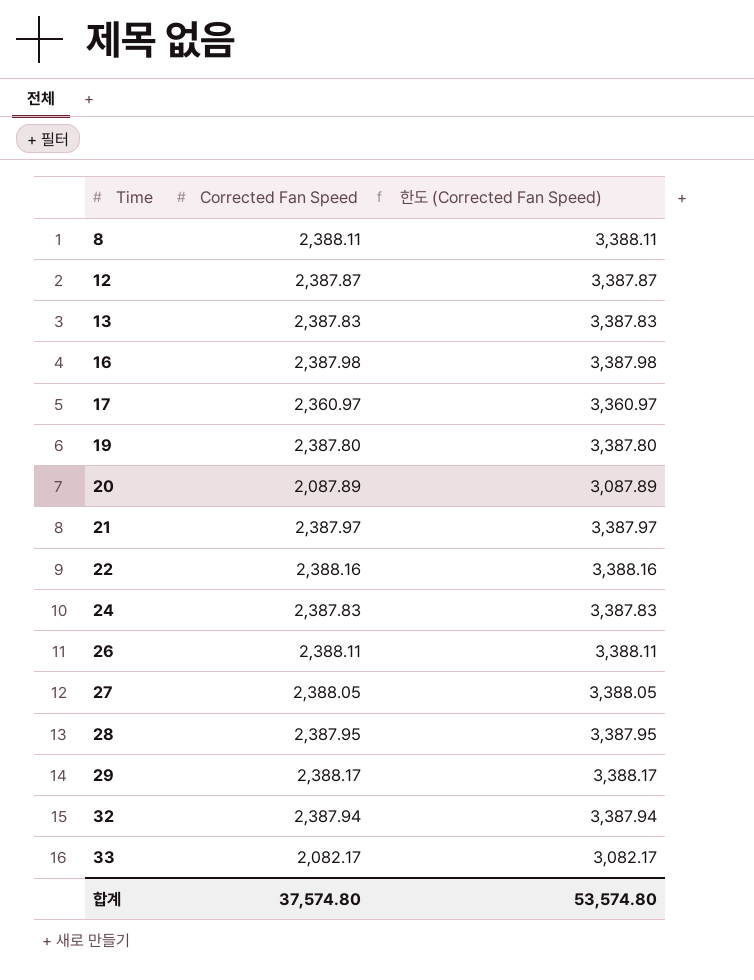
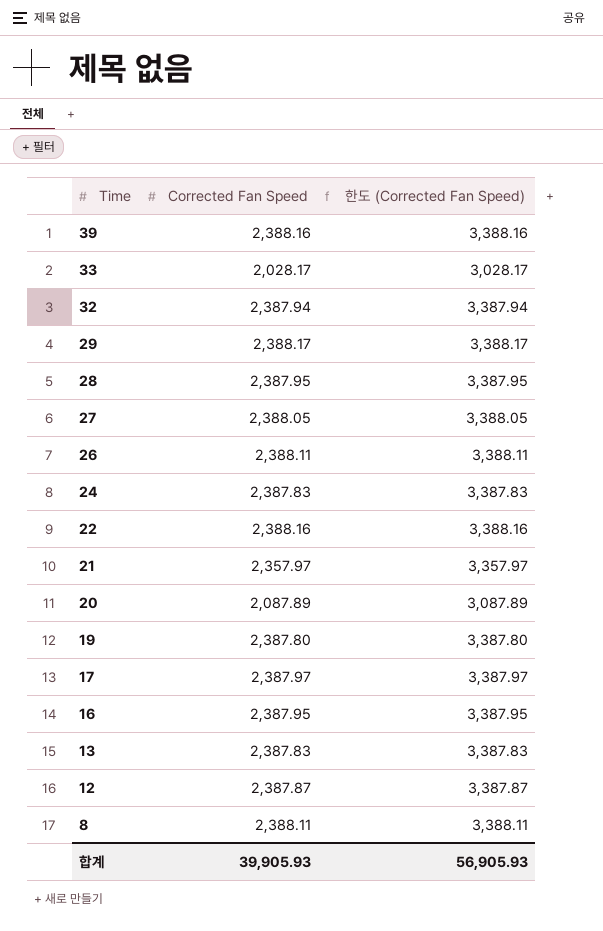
row order: Time ascending -> Time descending
row 39: none -> 2,388.16 | 3,388.16
33 | Corrected Fan Speed: 2,082.17 -> 2,028.17
33 | 한도 (Corrected Fan Speed): 3,082.17 -> 3,028.17
21 | Corrected Fan Speed: 2,387.97 -> 2,357.97
21 | 한도 (Corrected Fan Speed): 3,387.97 -> 3,357.97
17 | Corrected Fan Speed: 2,360.97 -> 2,387.97
17 | 한도 (Corrected Fan Speed): 3,360.97 -> 3,387.97
16 | Corrected Fan Speed: 2,387.98 -> 2,387.95
16 | 한도 (Corrected Fan Speed): 3,387.98 -> 3,387.95
합계 | Corrected Fan Speed: 37,574.80 -> 39,905.93
합계 | 한도 (Corrected Fan Speed): 53,574.80 -> 56,905.93

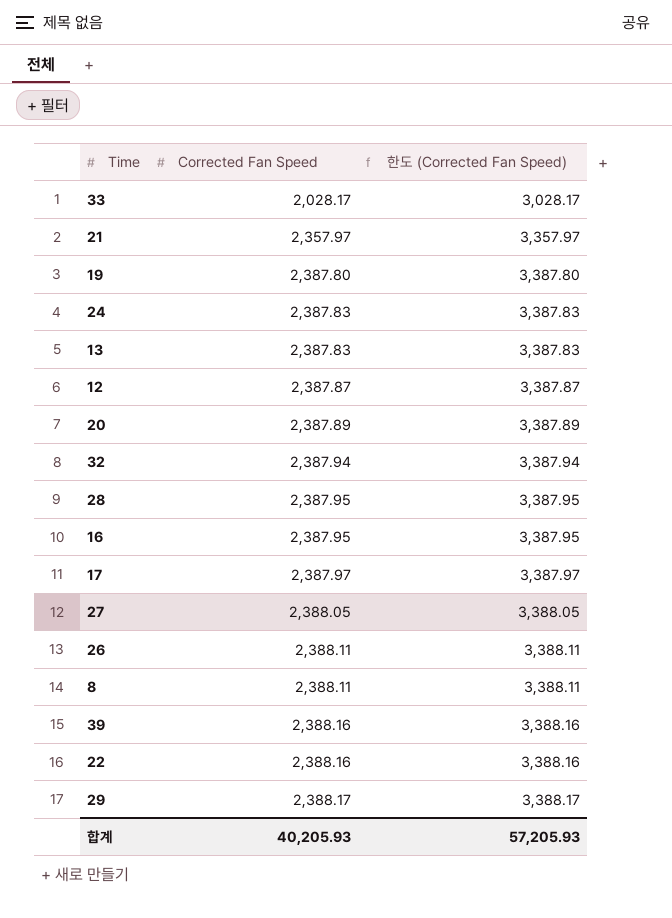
row order: Time descending -> Corrected Fan Speed ascending
20 | Corrected Fan Speed: 2,087.89 -> 2,387.89
20 | 한도 (Corrected Fan Speed): 3,087.89 -> 3,387.89
합계 | Corrected Fan Speed: 39,905.93 -> 40,205.93
합계 | 한도 (Corrected Fan Speed): 56,905.93 -> 57,205.93

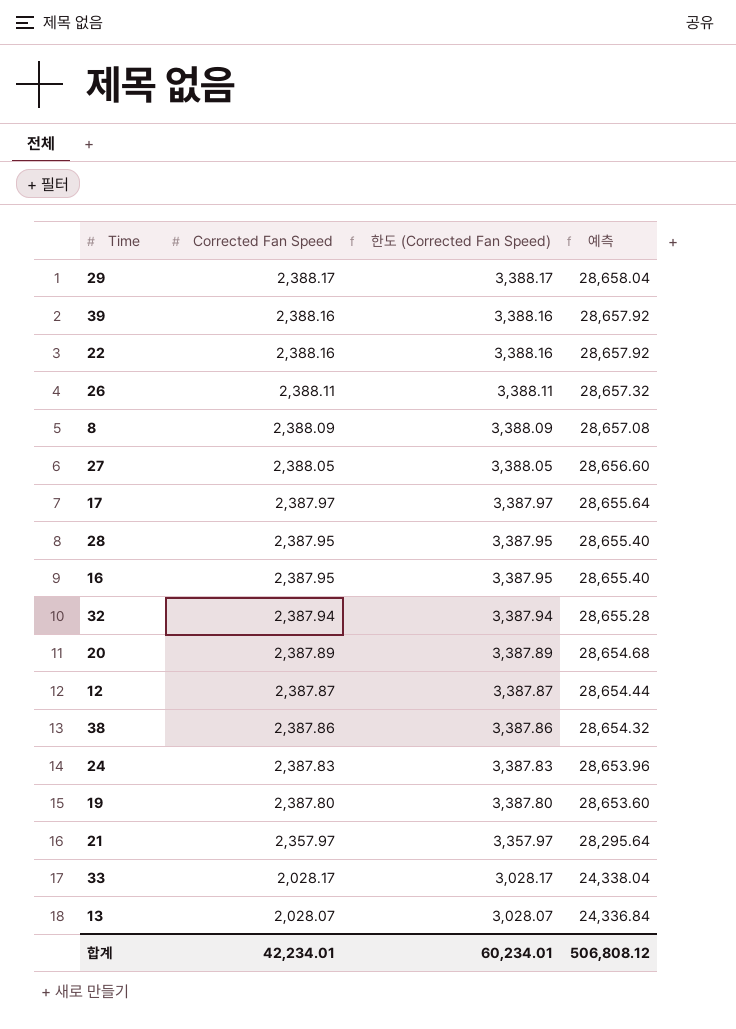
row order: Corrected Fan Speed ascending -> Corrected Fan Speed descending
column 예측 | formula: none -> [Corrected Fan Speed] * 12
8 | Corrected Fan Speed: 2,388.11 -> 2,388.09
8 | 한도 (Corrected Fan Speed): 3,388.11 -> 3,388.09
row 38: none -> 2,387.86 | 3,387.86 | 28,654.32
13 | Corrected Fan Speed: 2,387.83 -> 2,028.07
13 | 한도 (Corrected Fan Speed): 3,387.83 -> 3,028.07
합계 | Corrected Fan Speed: 40,205.93 -> 42,234.01
합계 | 한도 (Corrected Fan Speed): 57,205.93 -> 60,234.01

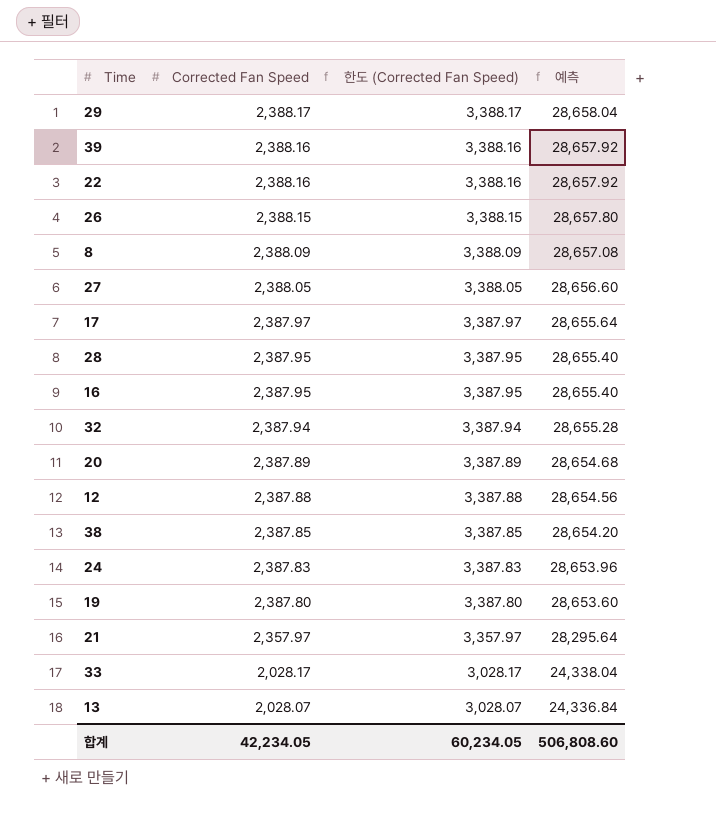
26 | Corrected Fan Speed: 2,388.11 -> 2,388.15
26 | 한도 (Corrected Fan Speed): 3,388.11 -> 3,388.15
26 | 예측: 28,657.32 -> 28,657.80
12 | Corrected Fan Speed: 2,387.87 -> 2,387.88
12 | 한도 (Corrected Fan Speed): 3,387.87 -> 3,387.88
12 | 예측: 28,654.44 -> 28,654.56
38 | Corrected Fan Speed: 2,387.86 -> 2,387.85
38 | 한도 (Corrected Fan Speed): 3,387.86 -> 3,387.85
38 | 예측: 28,654.32 -> 28,654.20
합계 | Corrected Fan Speed: 42,234.01 -> 42,234.05
합계 | 한도 (Corrected Fan Speed): 60,234.01 -> 60,234.05
합계 | 예측: 506,808.12 -> 506,808.60

